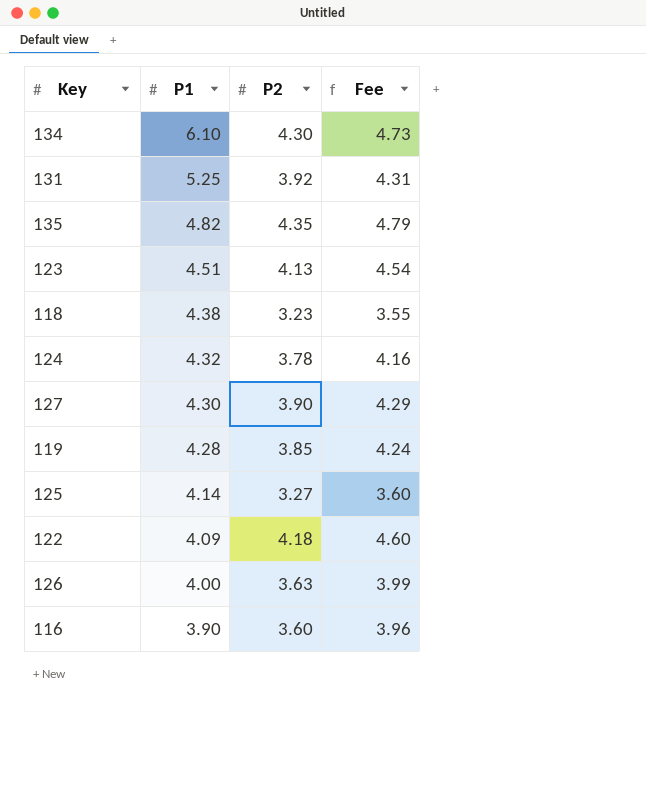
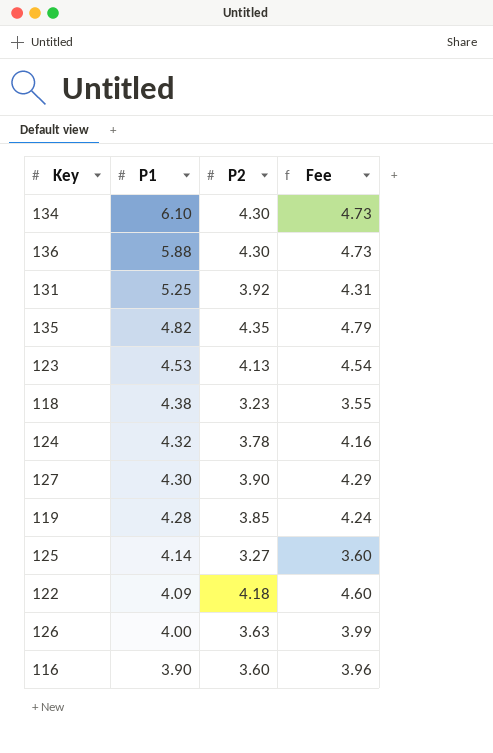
row 136: none -> 5.88 | 4.30 | 4.73
123 | P1: 4.51 -> 4.53

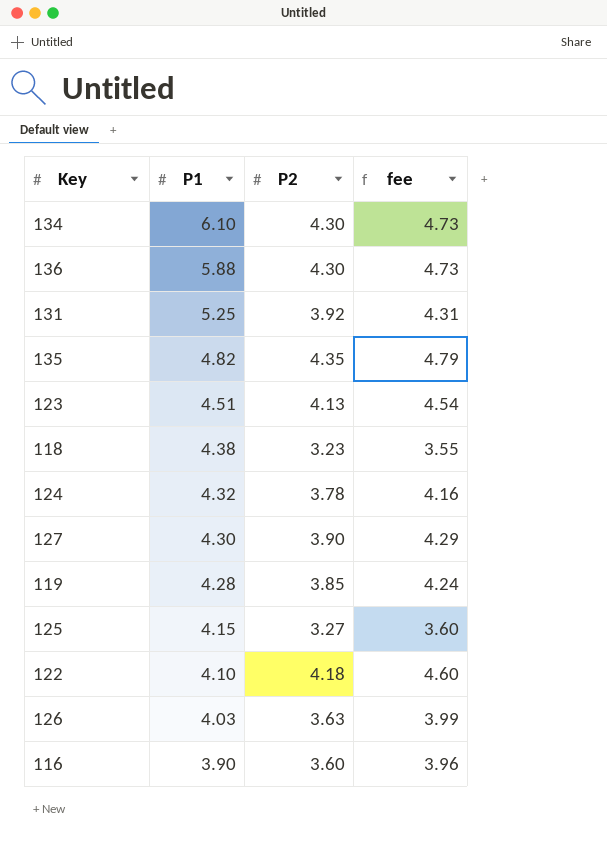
column name: Fee -> fee
123 | P1: 4.53 -> 4.51
125 | P1: 4.14 -> 4.15
122 | P1: 4.09 -> 4.10
126 | P1: 4.00 -> 4.03

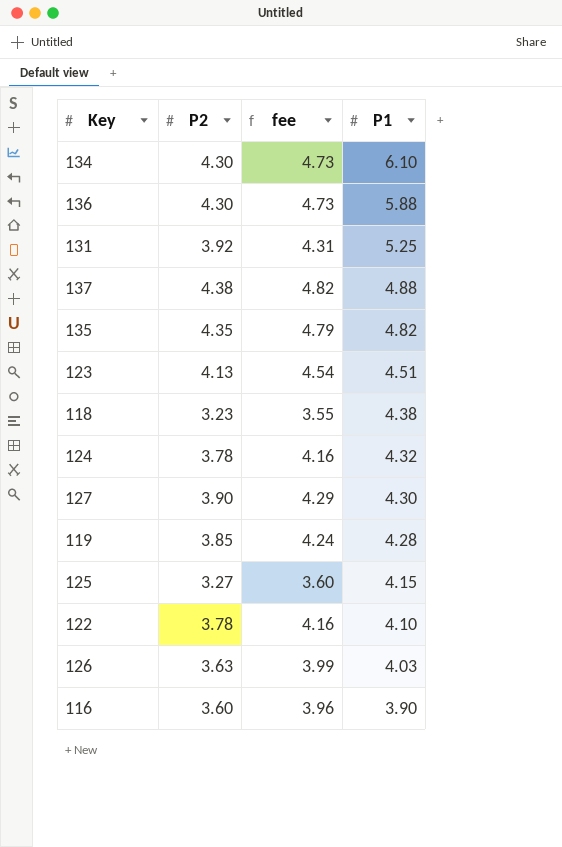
column P1 | position: 2 -> 4
row 137: none -> 4.38 | 4.82 | 4.88
122 | P2: 4.18 -> 3.78
122 | fee: 4.60 -> 4.16

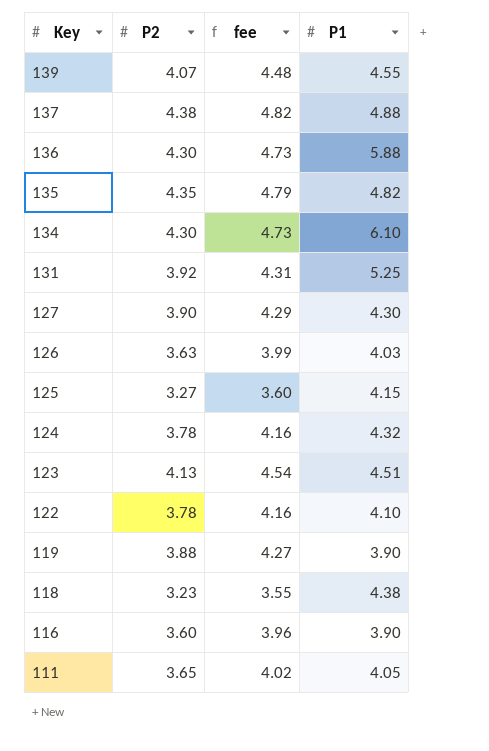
row order: P1 descending -> Key descending
row 139: none -> 4.07 | 4.48 | 4.55
119 | P2: 3.85 -> 3.88
119 | fee: 4.24 -> 4.27
119 | P1: 4.28 -> 3.90
row 111: none -> 3.65 | 4.02 | 4.05

